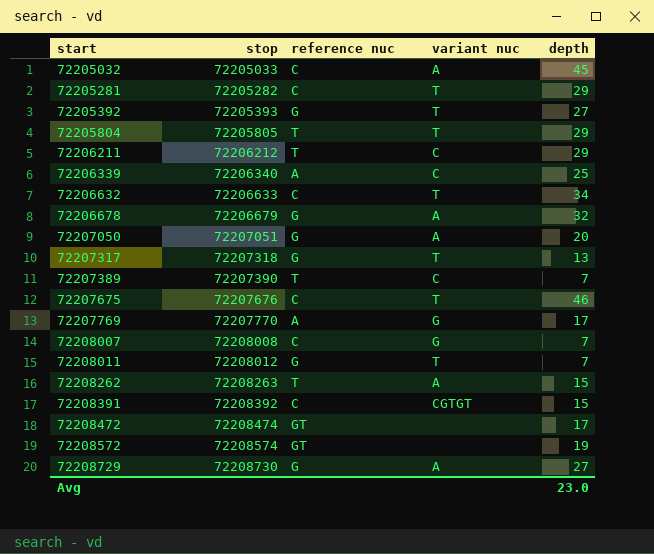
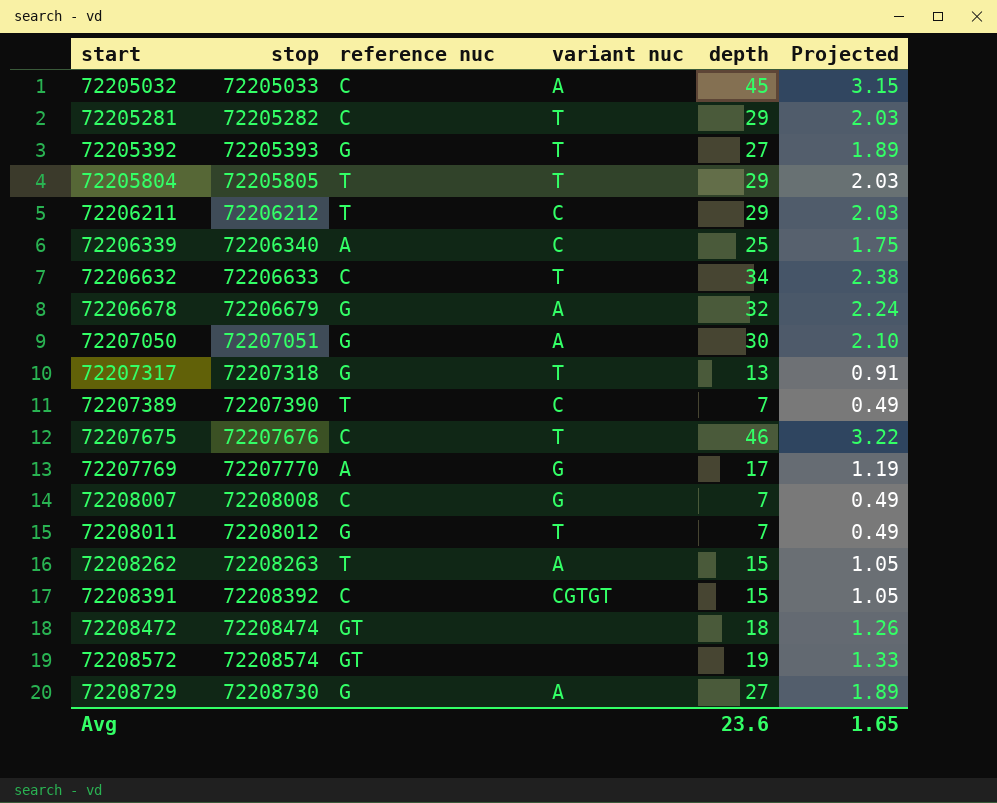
column Projected | formula: none -> [depth] * 0.07
72207050 | depth: 20 -> 30
72208472 | depth: 17 -> 18
Avg | depth: 23.0 -> 23.6

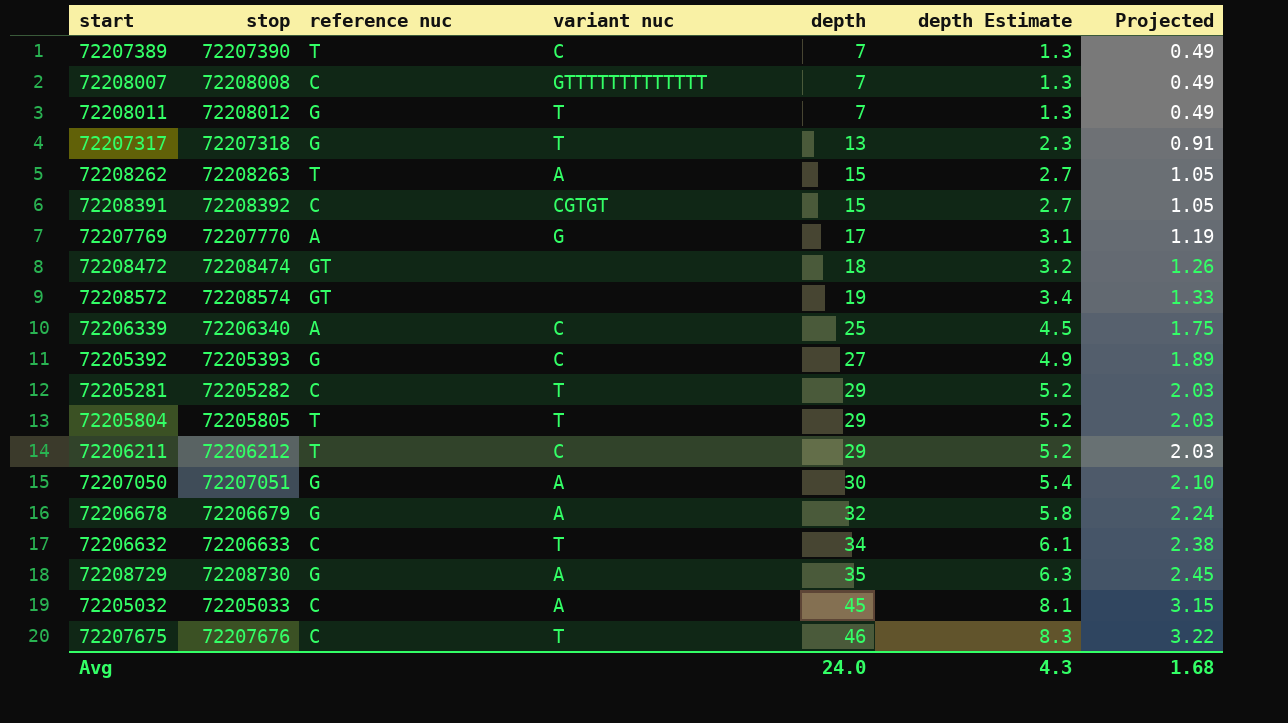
row order: start ascending -> depth ascending
column depth Estimate | formula: none -> [depth] * 0.18
72208007 | variant nuc: G -> GTTTTTTTTTTTTT
72205392 | variant nuc: T -> C
72208729 | depth: 27 -> 35
72208729 | Projected: 1.89 -> 2.45
Avg | depth: 23.6 -> 24.0
Avg | Projected: 1.65 -> 1.68

